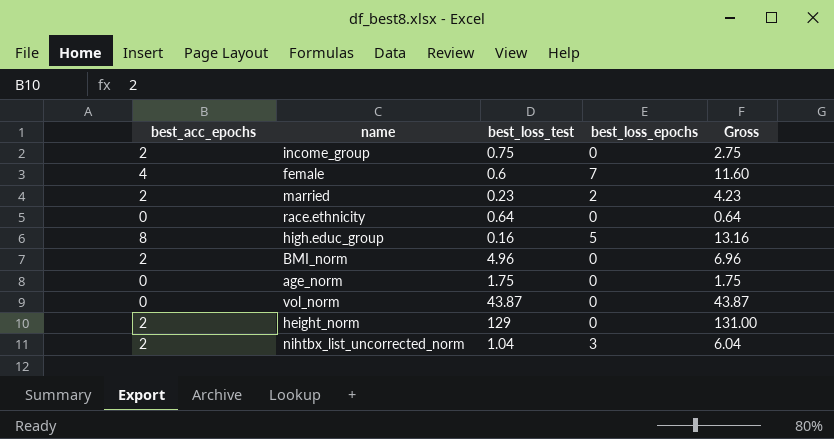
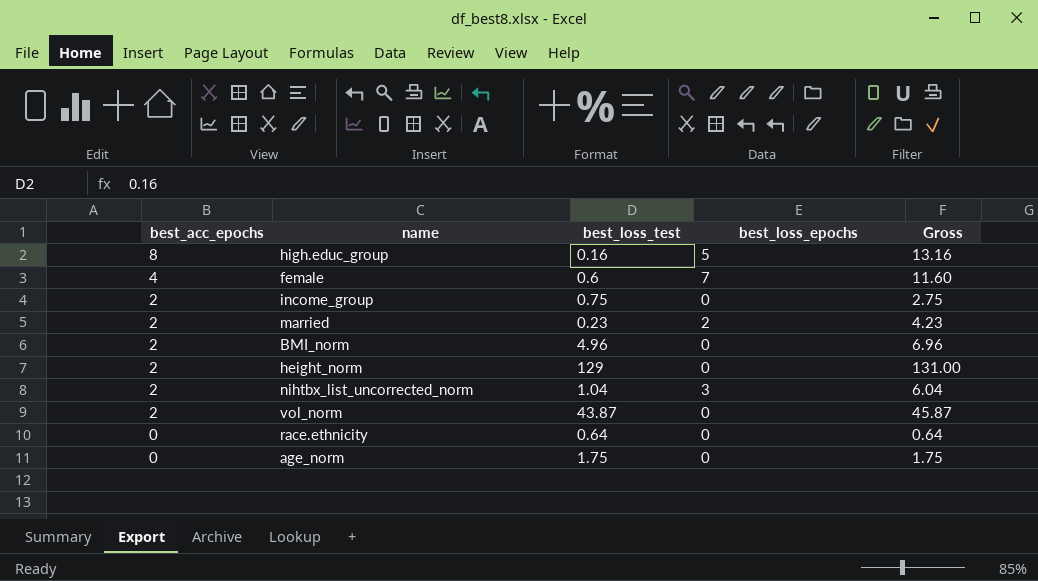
row order: none -> best_acc_epochs descending
vol_norm | best_acc_epochs: 0 -> 2
vol_norm | Gross: 43.87 -> 45.87

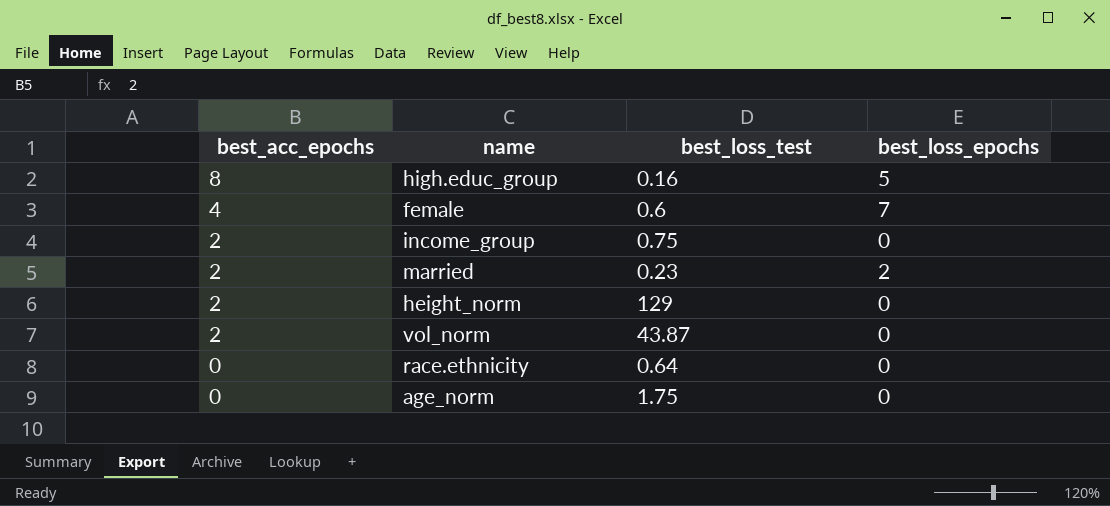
column Gross | formula: [best_acc_epochs] + [best_loss_test] + [best_loss_epochs] -> none
row BMI_norm: 2 | 4.96 | 0 | 6.96 -> none
row nihtbx_list_uncorrected_norm: 2 | 1.04 | 3 | 6.04 -> none

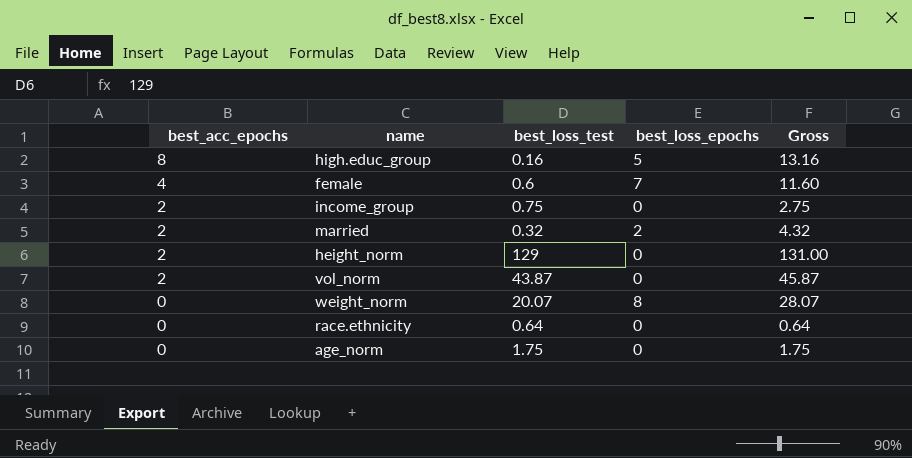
column Gross | formula: none -> [best_acc_epochs] + [best_loss_test] + [best_loss_epochs]
married | best_loss_test: 0.23 -> 0.32
row weight_norm: none -> 0 | 20.07 | 8 | 28.07

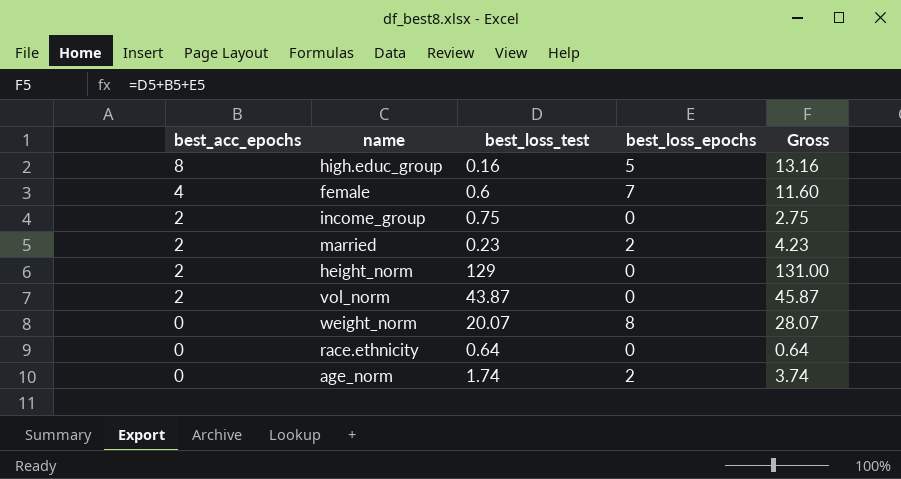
married | best_loss_test: 0.32 -> 0.23
married | Gross: 4.32 -> 4.23
age_norm | best_loss_test: 1.75 -> 1.74
age_norm | best_loss_epochs: 0 -> 2
age_norm | Gross: 1.75 -> 3.74

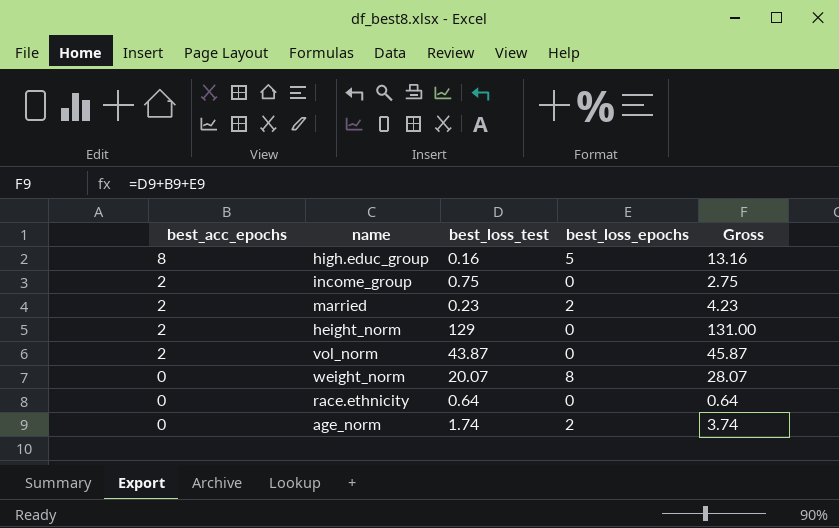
row female: 4 | 0.6 | 7 | 11.60 -> none

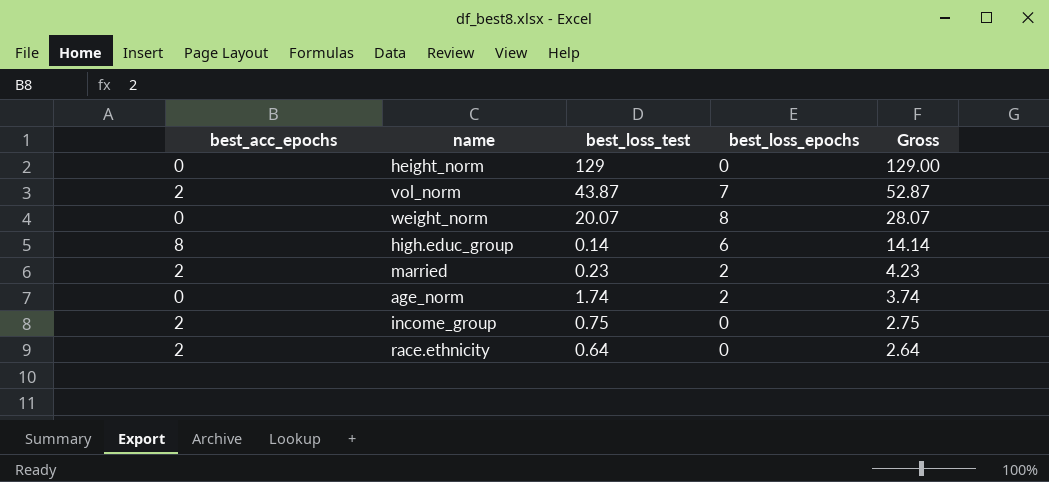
row order: best_acc_epochs descending -> Gross descending
height_norm | best_acc_epochs: 2 -> 0
height_norm | Gross: 131.00 -> 129.00
vol_norm | best_loss_epochs: 0 -> 7
vol_norm | Gross: 45.87 -> 52.87
high.educ_group | best_loss_test: 0.16 -> 0.14
high.educ_group | best_loss_epochs: 5 -> 6
high.educ_group | Gross: 13.16 -> 14.14
race.ethnicity | best_acc_epochs: 0 -> 2
race.ethnicity | Gross: 0.64 -> 2.64

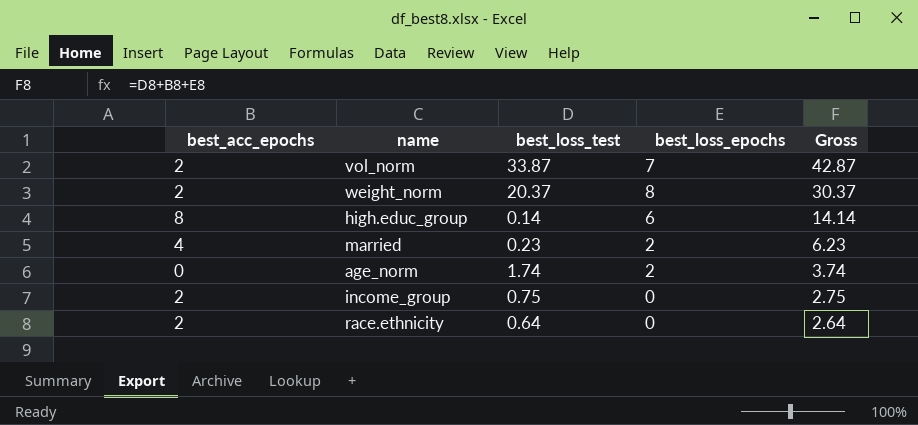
row height_norm: 0 | 129 | 0 | 129.00 -> none
vol_norm | best_loss_test: 43.87 -> 33.87
vol_norm | Gross: 52.87 -> 42.87
weight_norm | best_acc_epochs: 0 -> 2
weight_norm | best_loss_test: 20.07 -> 20.37
weight_norm | Gross: 28.07 -> 30.37
married | best_acc_epochs: 2 -> 4
married | Gross: 4.23 -> 6.23

